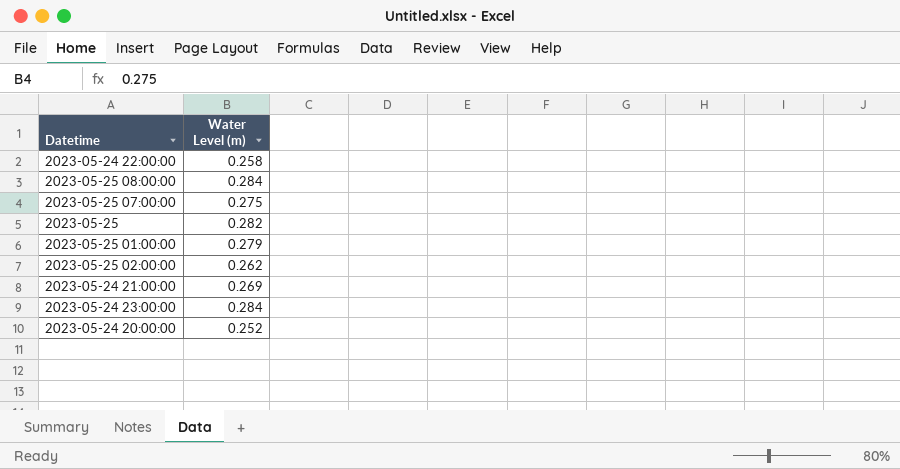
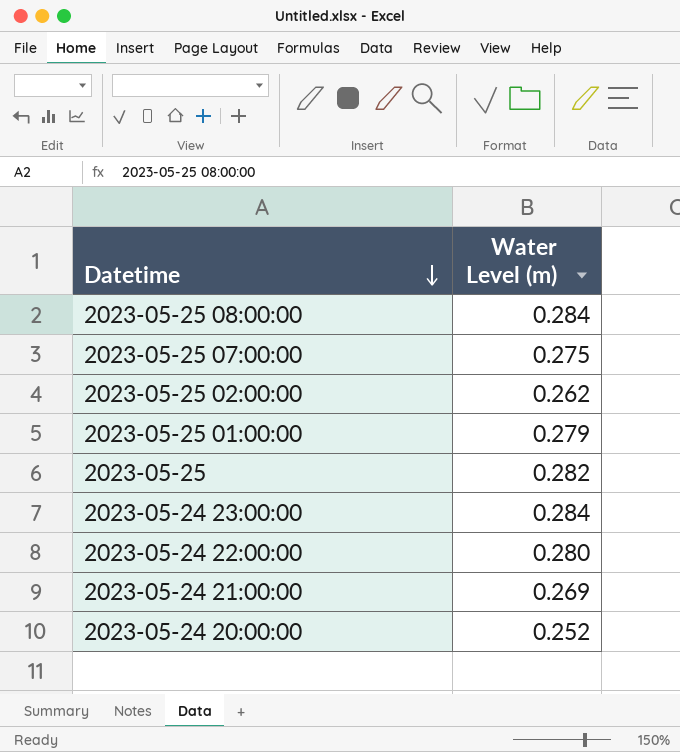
row order: none -> Datetime descending
2023-05-24 22:00:00 | Water Level (m): 0.258 -> 0.280

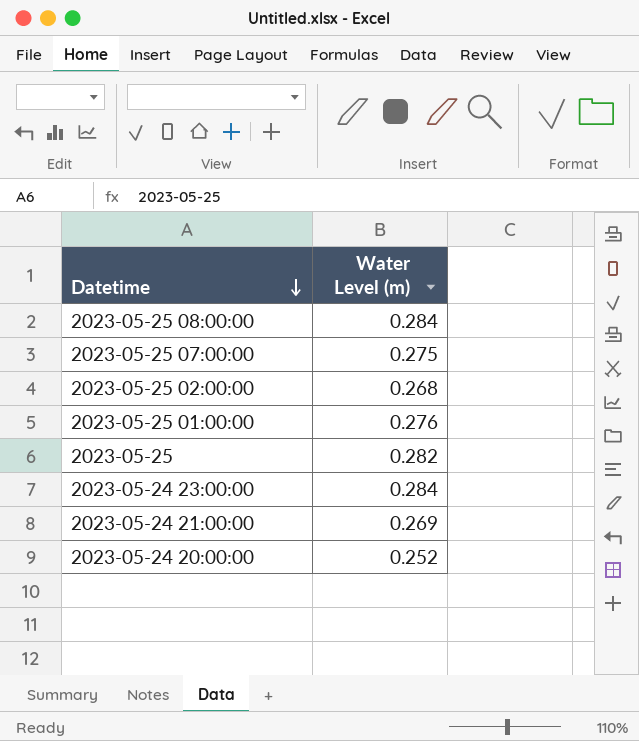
row 2023-05-24 22:00:00: 0.280 -> none
2023-05-25 02:00:00 | Water Level (m): 0.262 -> 0.268
2023-05-25 01:00:00 | Water Level (m): 0.279 -> 0.276

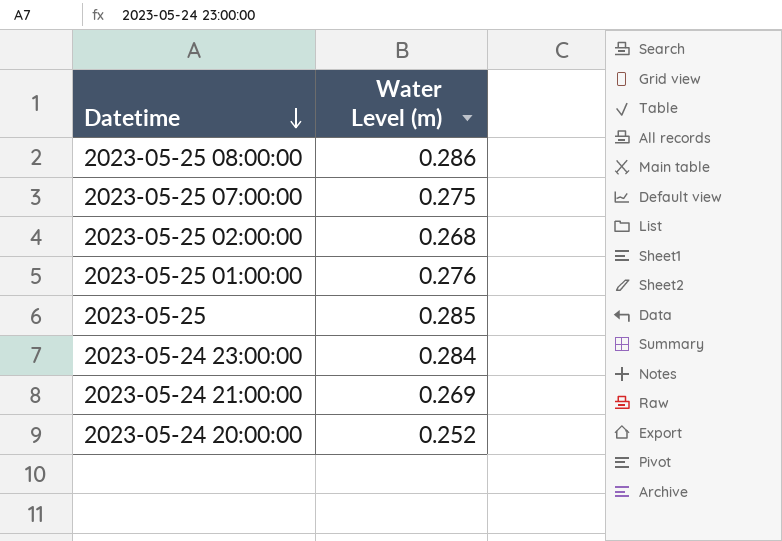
2023-05-25 08:00:00 | Water Level (m): 0.284 -> 0.286
2023-05-25 | Water Level (m): 0.282 -> 0.285

